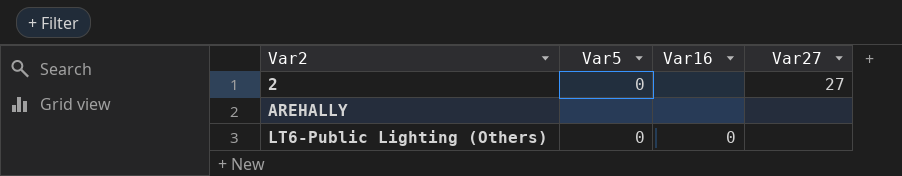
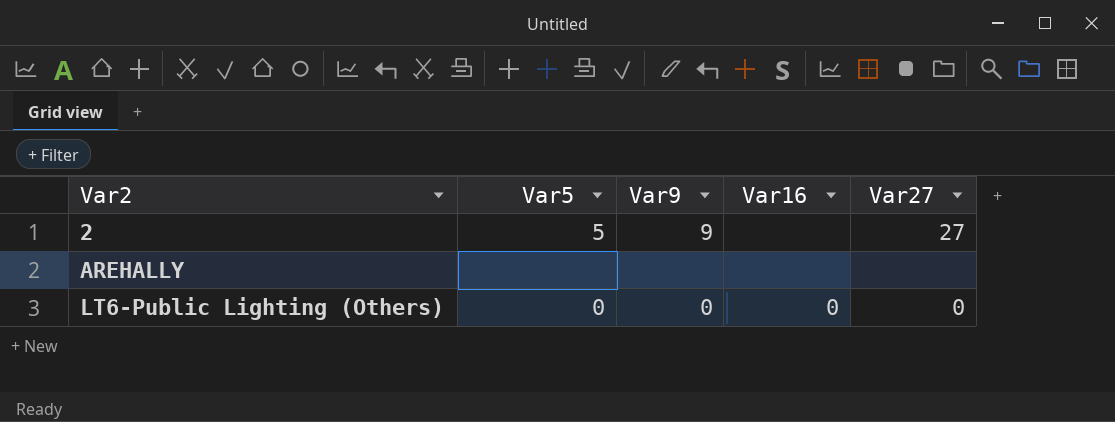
column Var9 | position: none -> 3
2 | Var5: 0 -> 5
LT6-Public Lighting (Others) | Var27: none -> 0

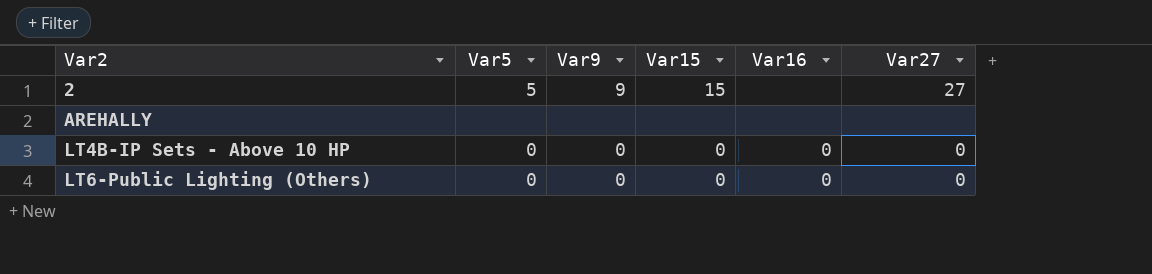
column Var15 | position: none -> 4
row LT4B-IP Sets - Above 10 HP: none -> 0 | 0 | 0 | 0 | 0

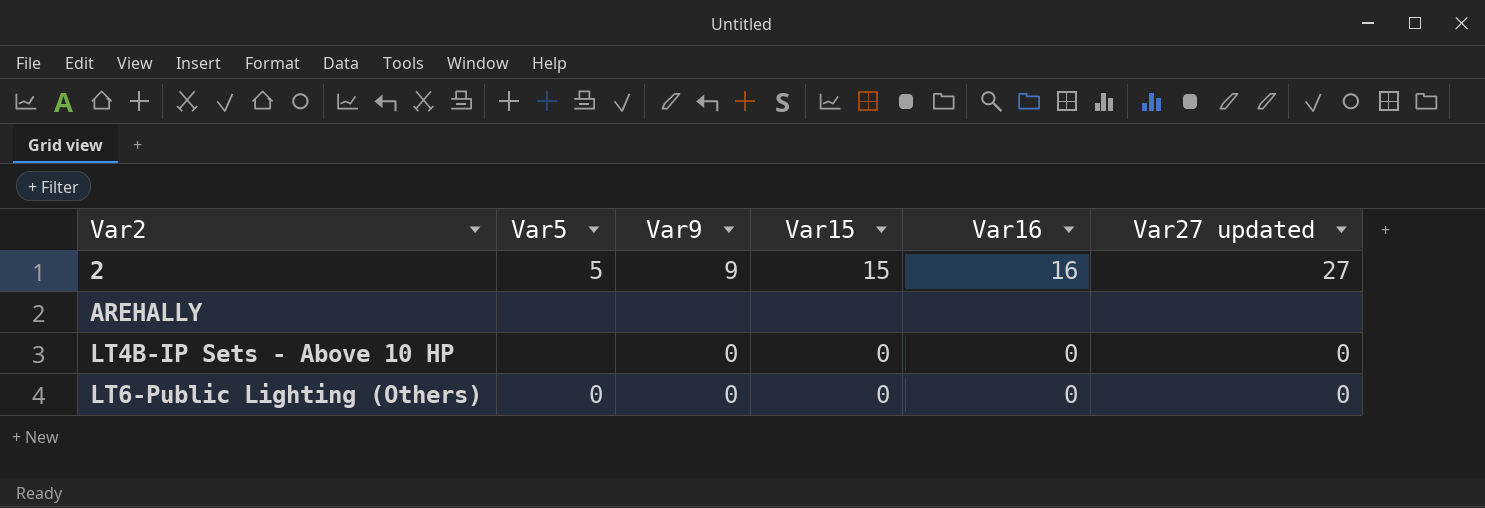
column name: Var27 -> Var27 updated
2 | Var16: none -> 16
LT4B-IP Sets - Above 10 HP | Var5: 0 -> none

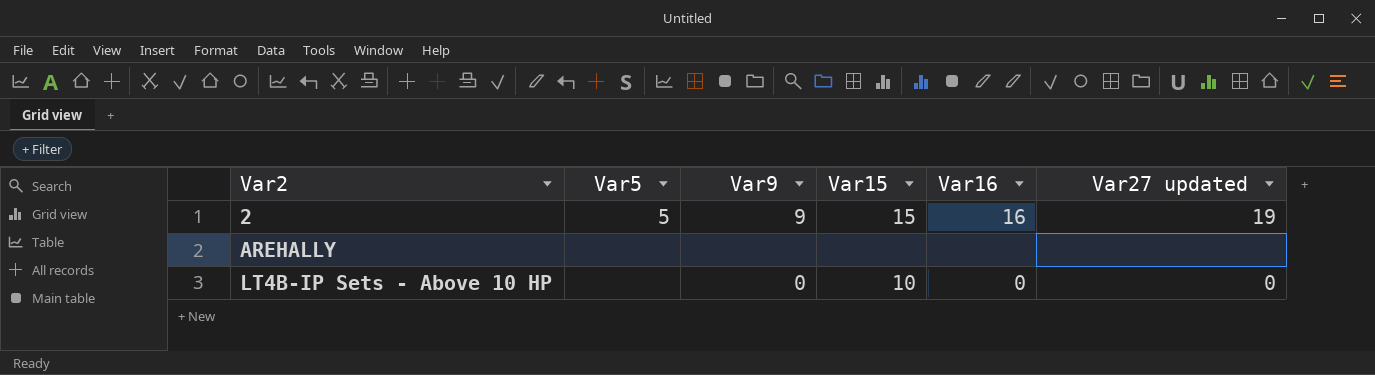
row LT6-Public Lighting (Others): 0 | 0 | 0 | 0 | 0 -> none
2 | Var27 updated: 27 -> 19
LT4B-IP Sets - Above 10 HP | Var15: 0 -> 10

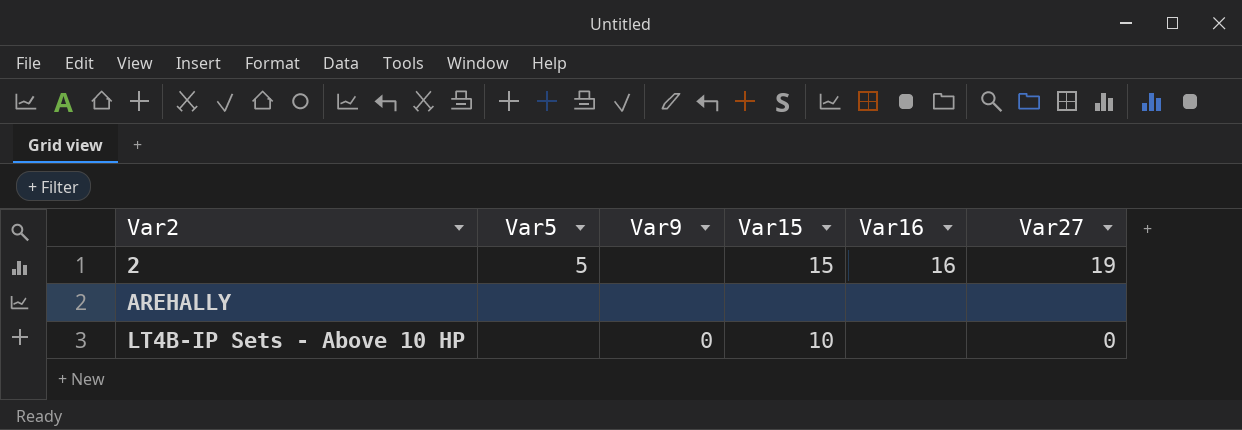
column name: Var27 updated -> Var27
2 | Var9: 9 -> none
LT4B-IP Sets - Above 10 HP | Var16: 0 -> none

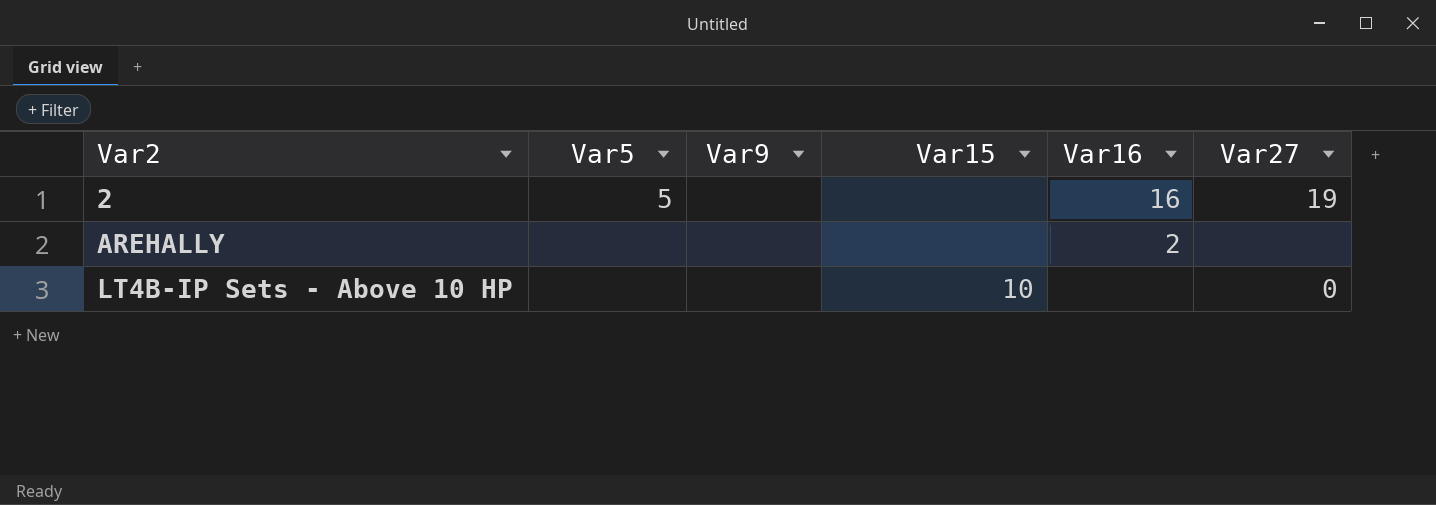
2 | Var15: 15 -> none
AREHALLY | Var16: none -> 2
LT4B-IP Sets - Above 10 HP | Var9: 0 -> none

